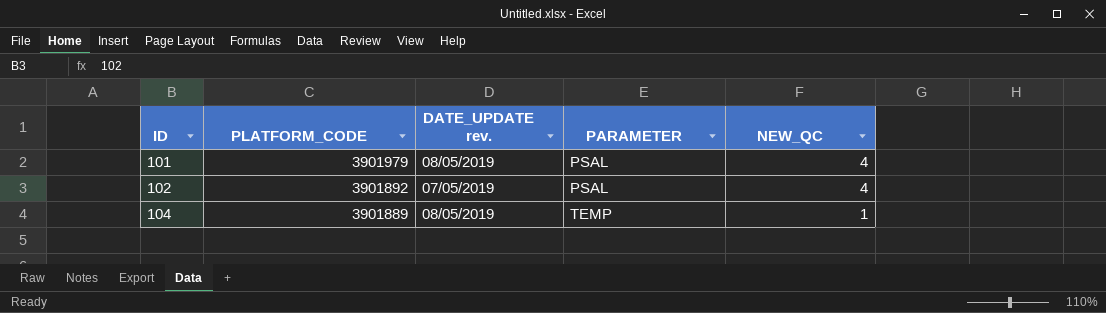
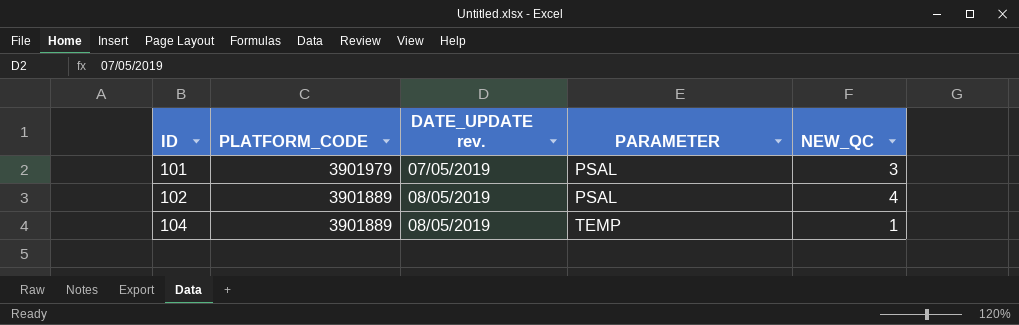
101 | DATE_UPDATE rev.: 08/05/2019 -> 07/05/2019
101 | NEW_QC: 4 -> 3
102 | PLATFORM_CODE: 3901892 -> 3901889
102 | DATE_UPDATE rev.: 07/05/2019 -> 08/05/2019

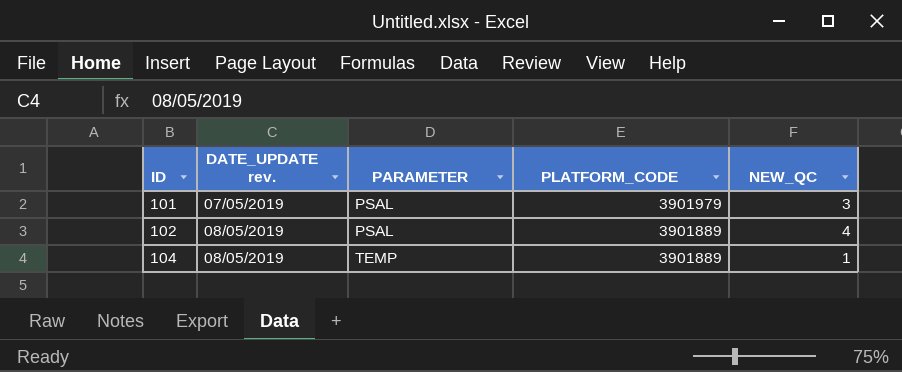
column PLATFORM_CODE | position: 2 -> 4

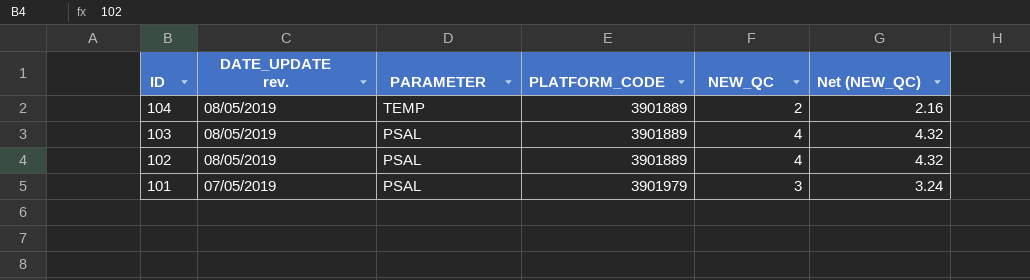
row order: ID ascending -> ID descending
column Net (NEW_QC) | formula: none -> [NEW_QC] * 1.08
104 | NEW_QC: 1 -> 2
row 103: none -> 08/05/2019 | PSAL | 3901889 | 4 | 4.32

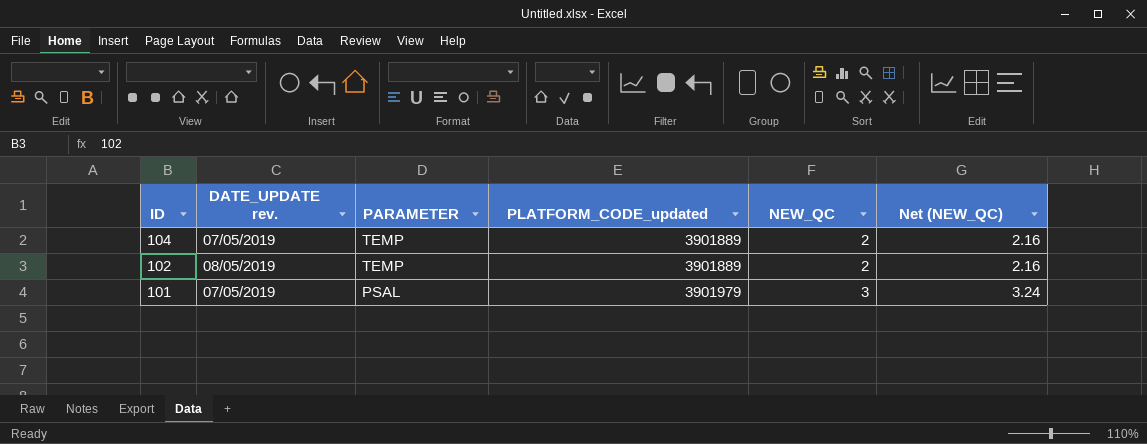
column name: PLATFORM_CODE -> PLATFORM_CODE_updated
row 103: 08/05/2019 | PSAL | 3901889 | 4 | 4.32 -> none
104 | DATE_UPDATE rev.: 08/05/2019 -> 07/05/2019
102 | PARAMETER: PSAL -> TEMP
102 | NEW_QC: 4 -> 2
102 | Net (NEW_QC): 4.32 -> 2.16

